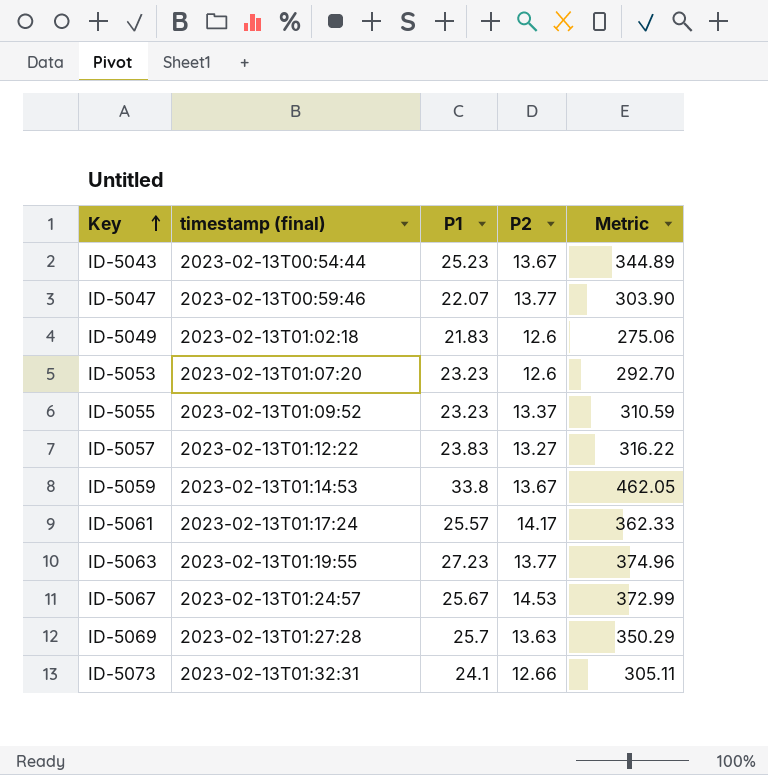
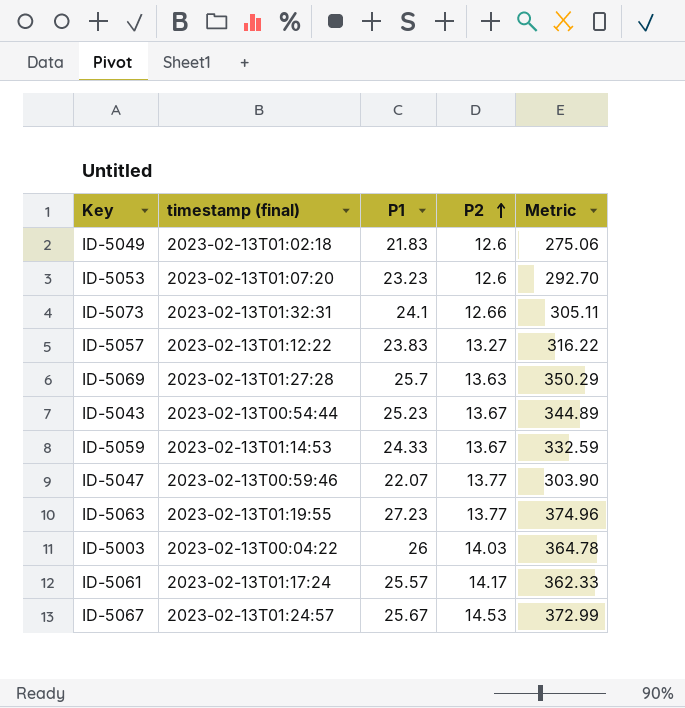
row order: Key ascending -> P2 ascending
row ID-5055: 2023-02-13T01:09:52 | 23.23 | 13.37 | 310.59 -> none
ID-5059 | P1: 33.8 -> 24.33
ID-5059 | Metric: 462.05 -> 332.59
row ID-5003: none -> 2023-02-13T00:04:22 | 26 | 14.03 | 364.78

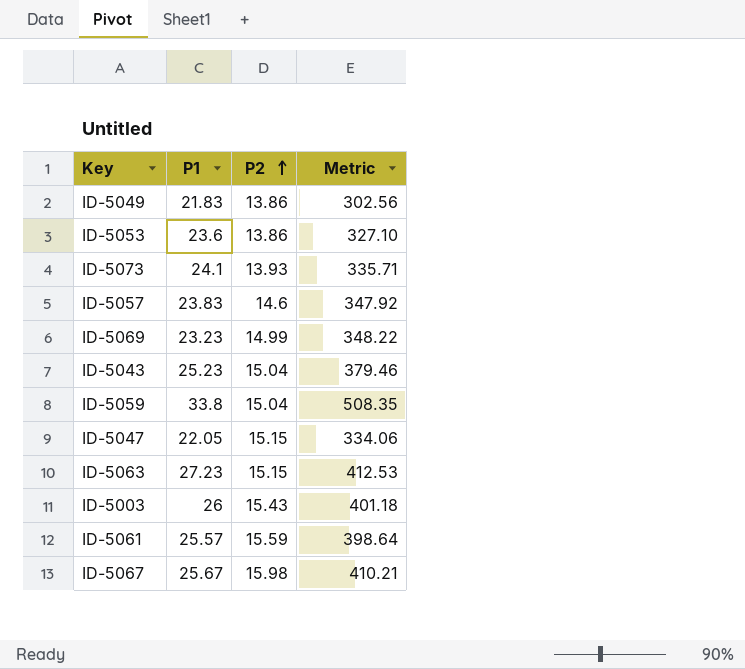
column timestamp (final) | position: 2 -> none
ID-5049 | P2: 12.6 -> 13.86
ID-5049 | Metric: 275.06 -> 302.56
ID-5053 | P1: 23.23 -> 23.6
ID-5053 | P2: 12.6 -> 13.86
ID-5053 | Metric: 292.70 -> 327.10
ID-5073 | P2: 12.66 -> 13.93
ID-5073 | Metric: 305.11 -> 335.71
ID-5057 | P2: 13.27 -> 14.6
ID-5057 | Metric: 316.22 -> 347.92
ID-5069 | P1: 25.7 -> 23.23
ID-5069 | P2: 13.63 -> 14.99
ID-5069 | Metric: 350.29 -> 348.22
ID-5043 | P2: 13.67 -> 15.04
ID-5043 | Metric: 344.89 -> 379.46
ID-5059 | P1: 24.33 -> 33.8
ID-5059 | P2: 13.67 -> 15.04
ID-5059 | Metric: 332.59 -> 508.35
ID-5047 | P1: 22.07 -> 22.05
ID-5047 | P2: 13.77 -> 15.15
ID-5047 | Metric: 303.90 -> 334.06
ID-5063 | P2: 13.77 -> 15.15
ID-5063 | Metric: 374.96 -> 412.53
ID-5003 | P2: 14.03 -> 15.43
ID-5003 | Metric: 364.78 -> 401.18
ID-5061 | P2: 14.17 -> 15.59
ID-5061 | Metric: 362.33 -> 398.64
ID-5067 | P2: 14.53 -> 15.98
ID-5067 | Metric: 372.99 -> 410.21

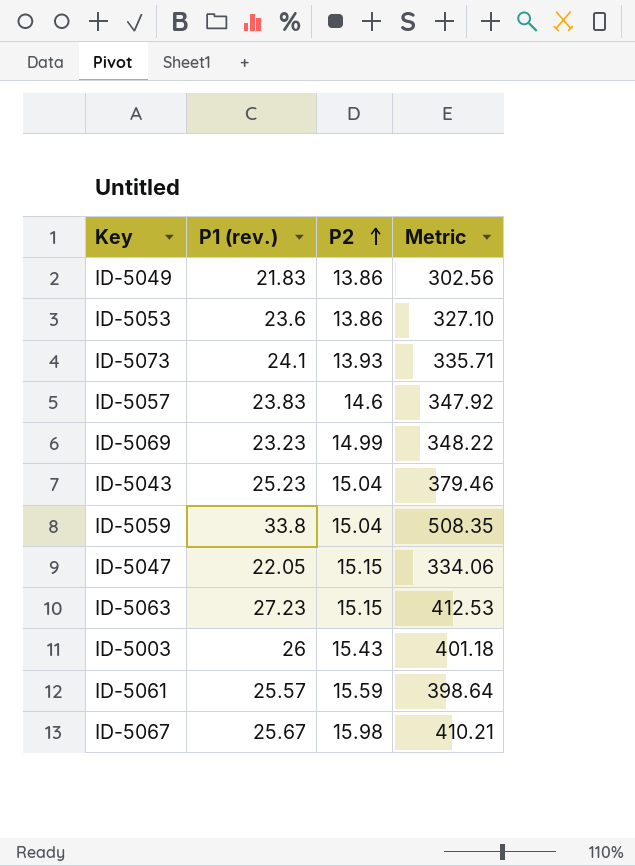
column name: P1 -> P1 (rev.)

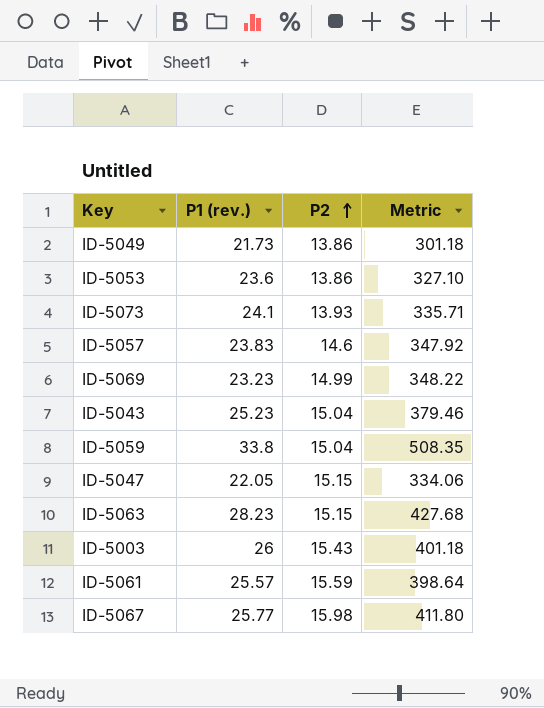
ID-5049 | P1 (rev.): 21.83 -> 21.73
ID-5049 | Metric: 302.56 -> 301.18
ID-5063 | P1 (rev.): 27.23 -> 28.23
ID-5063 | Metric: 412.53 -> 427.68
ID-5067 | P1 (rev.): 25.67 -> 25.77
ID-5067 | Metric: 410.21 -> 411.80

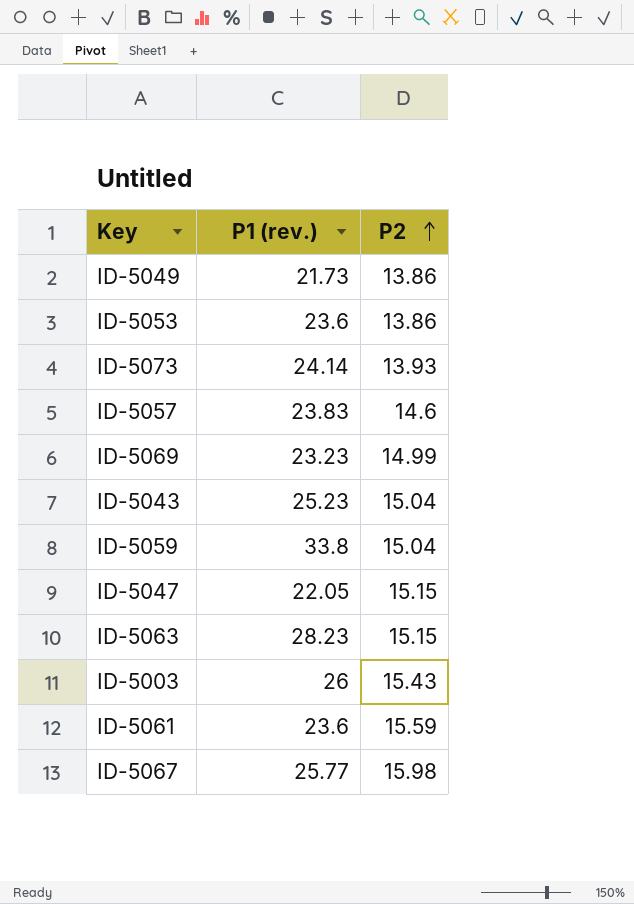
column Metric | formula: [P1 (rev.)] * [P2] -> none
ID-5073 | P1 (rev.): 24.1 -> 24.14
ID-5061 | P1 (rev.): 25.57 -> 23.6

